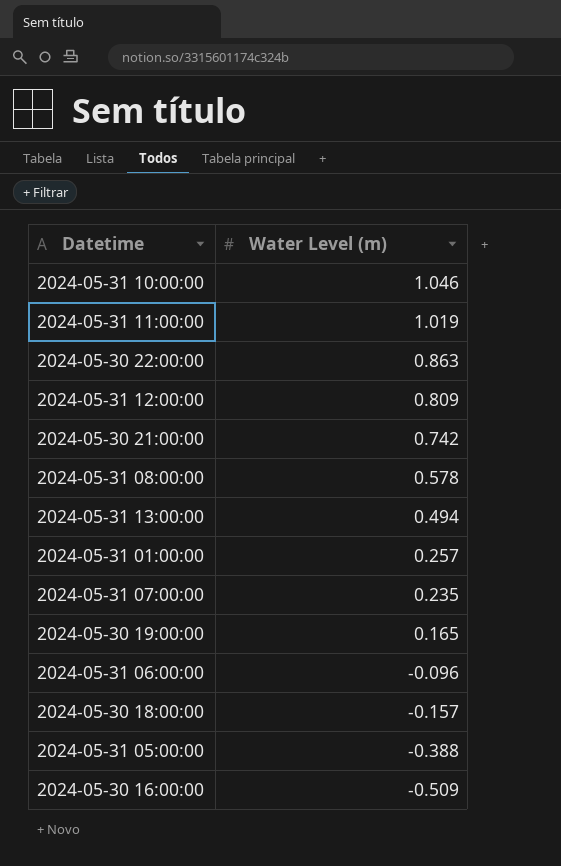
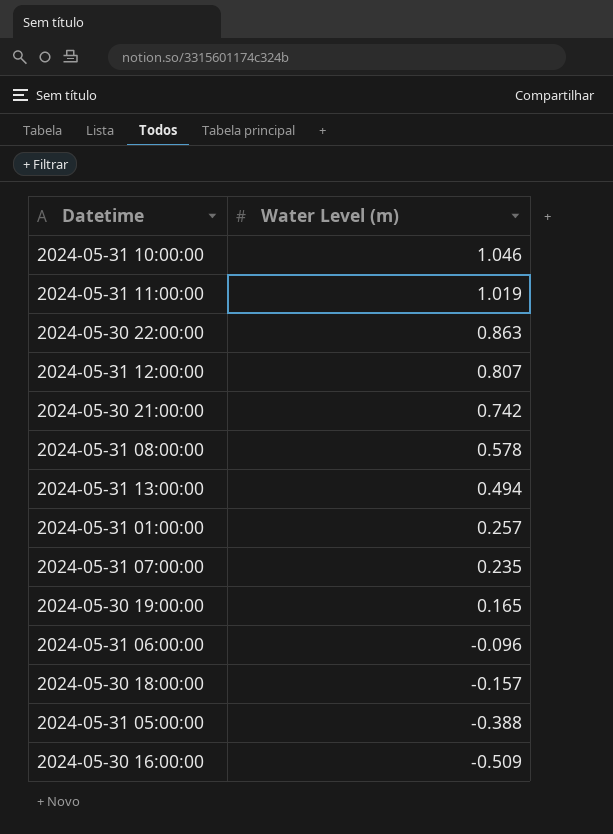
2024-05-31 12:00:00 | Water Level (m): 0.809 -> 0.807

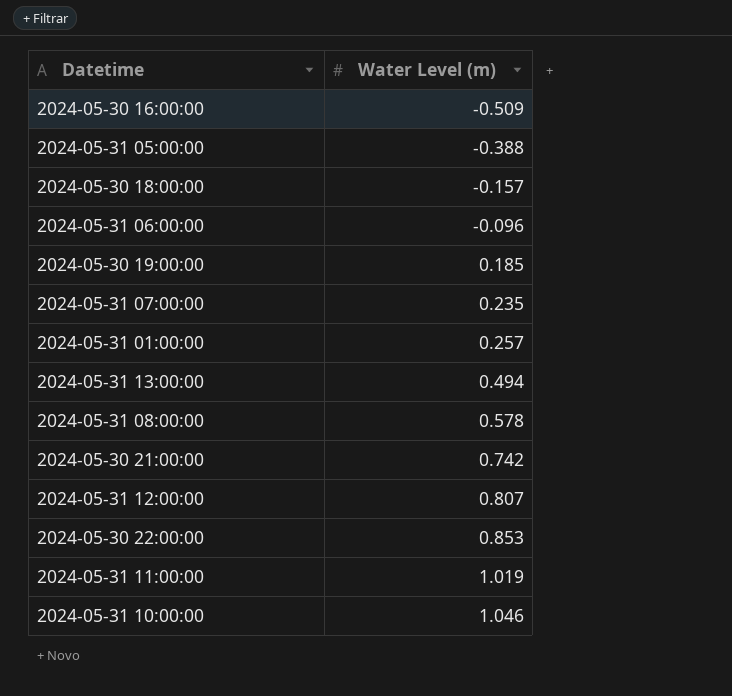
row order: Water Level (m) descending -> Water Level (m) ascending
2024-05-30 19:00:00 | Water Level (m): 0.165 -> 0.185
2024-05-30 22:00:00 | Water Level (m): 0.863 -> 0.853

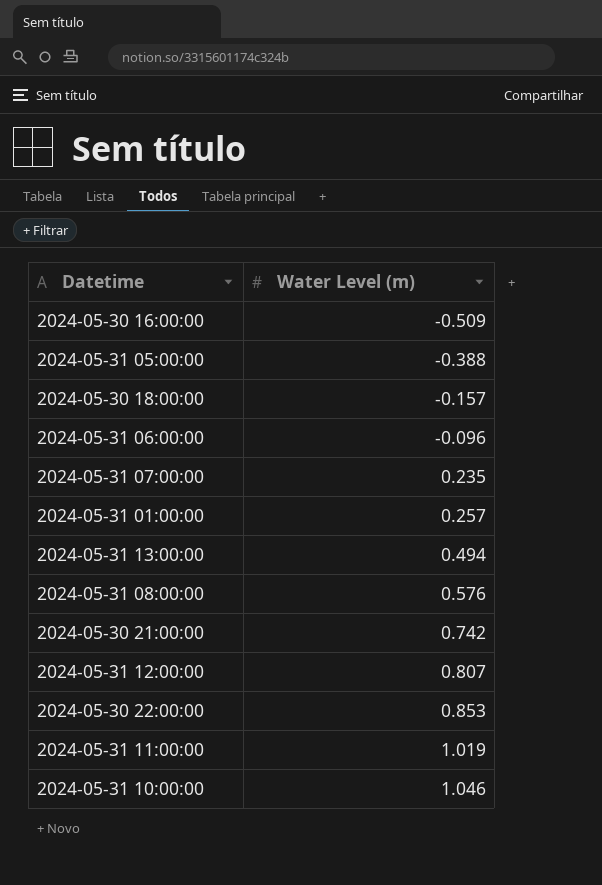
row 2024-05-30 19:00:00: 0.185 -> none
2024-05-31 08:00:00 | Water Level (m): 0.578 -> 0.576

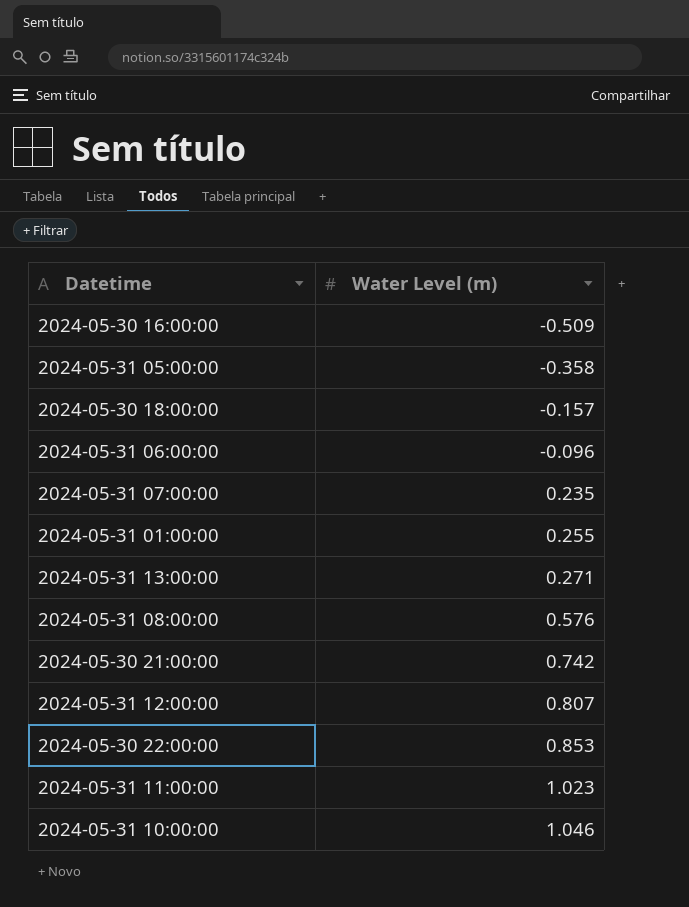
2024-05-31 05:00:00 | Water Level (m): -0.388 -> -0.358
2024-05-31 01:00:00 | Water Level (m): 0.257 -> 0.255
2024-05-31 13:00:00 | Water Level (m): 0.494 -> 0.271
2024-05-31 11:00:00 | Water Level (m): 1.019 -> 1.023

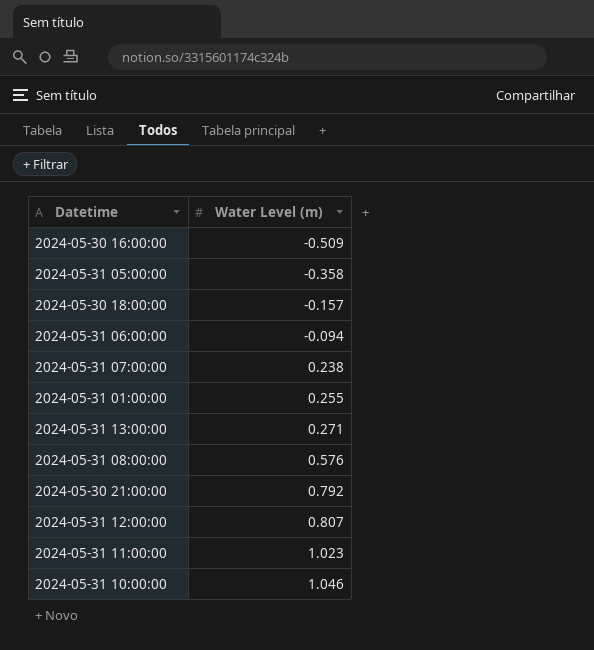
row 2024-05-30 22:00:00: 0.853 -> none
2024-05-31 06:00:00 | Water Level (m): -0.096 -> -0.094
2024-05-31 07:00:00 | Water Level (m): 0.235 -> 0.238
2024-05-30 21:00:00 | Water Level (m): 0.742 -> 0.792

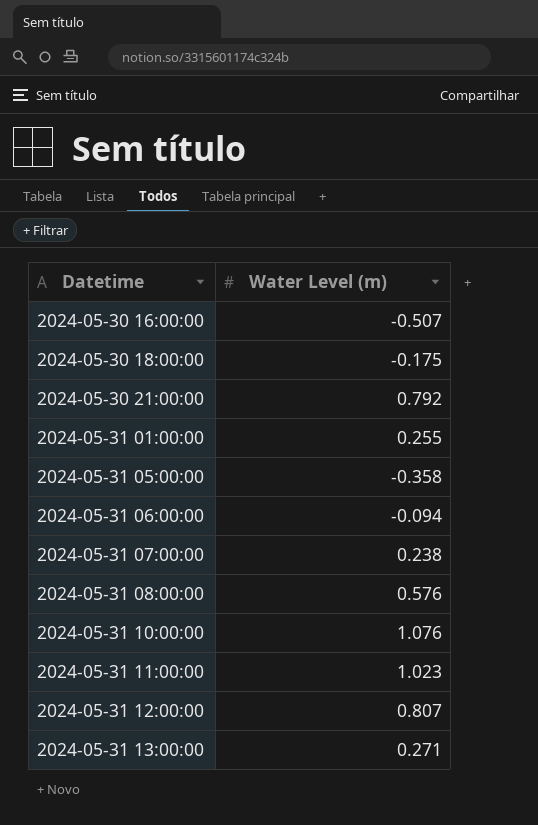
row order: Water Level (m) ascending -> Datetime ascending
2024-05-30 16:00:00 | Water Level (m): -0.509 -> -0.507
2024-05-30 18:00:00 | Water Level (m): -0.157 -> -0.175
2024-05-31 10:00:00 | Water Level (m): 1.046 -> 1.076

